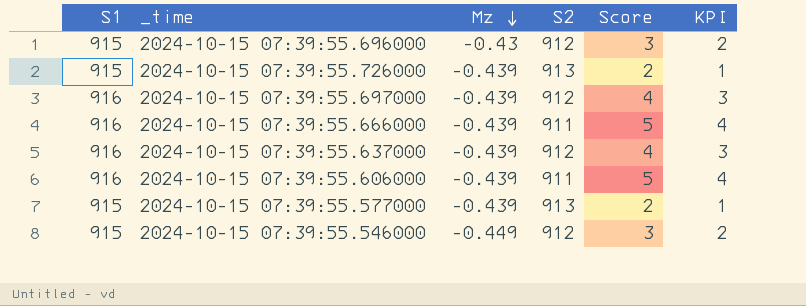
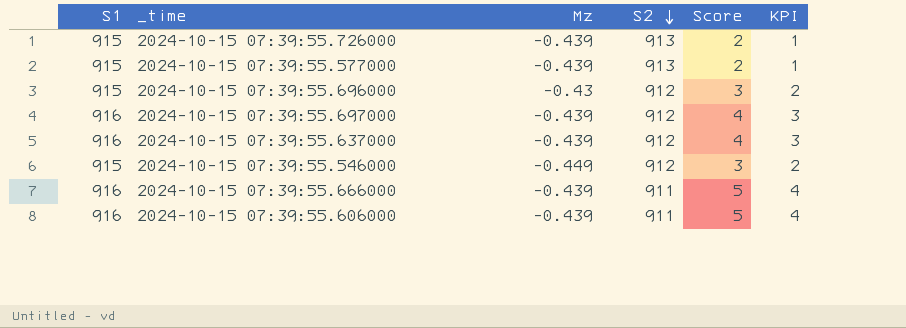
row order: Mz descending -> S2 descending

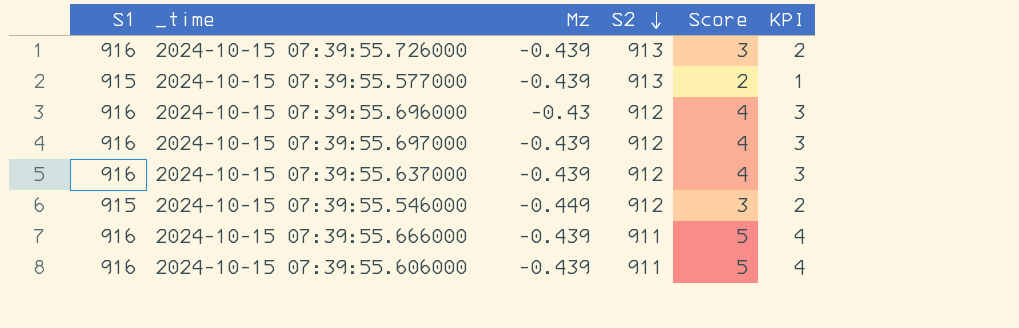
2024-10-15 07:39:55.726000 | S1: 915 -> 916
2024-10-15 07:39:55.726000 | Score: 2 -> 3
2024-10-15 07:39:55.726000 | KPI: 1 -> 2
2024-10-15 07:39:55.696000 | S1: 915 -> 916
2024-10-15 07:39:55.696000 | Score: 3 -> 4
2024-10-15 07:39:55.696000 | KPI: 2 -> 3

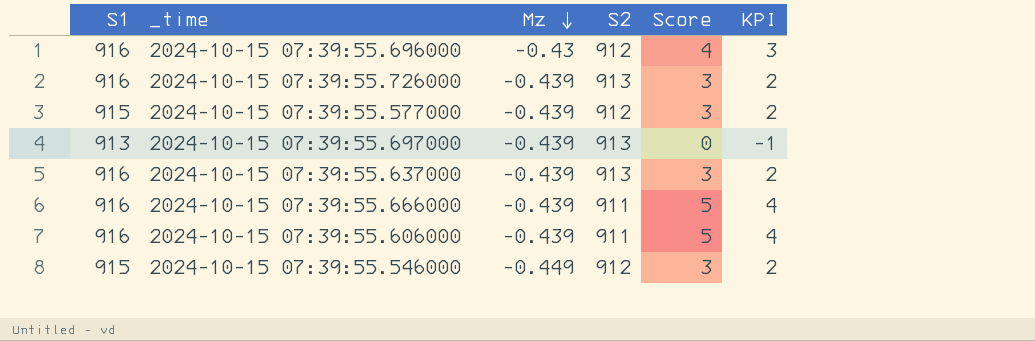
row order: S2 descending -> Mz descending
2024-10-15 07:39:55.577000 | S2: 913 -> 912
2024-10-15 07:39:55.577000 | Score: 2 -> 3
2024-10-15 07:39:55.577000 | KPI: 1 -> 2
2024-10-15 07:39:55.697000 | S1: 916 -> 913
2024-10-15 07:39:55.697000 | S2: 912 -> 913
2024-10-15 07:39:55.697000 | Score: 4 -> 0
2024-10-15 07:39:55.697000 | KPI: 3 -> -1
2024-10-15 07:39:55.637000 | S2: 912 -> 913
2024-10-15 07:39:55.637000 | Score: 4 -> 3
2024-10-15 07:39:55.637000 | KPI: 3 -> 2

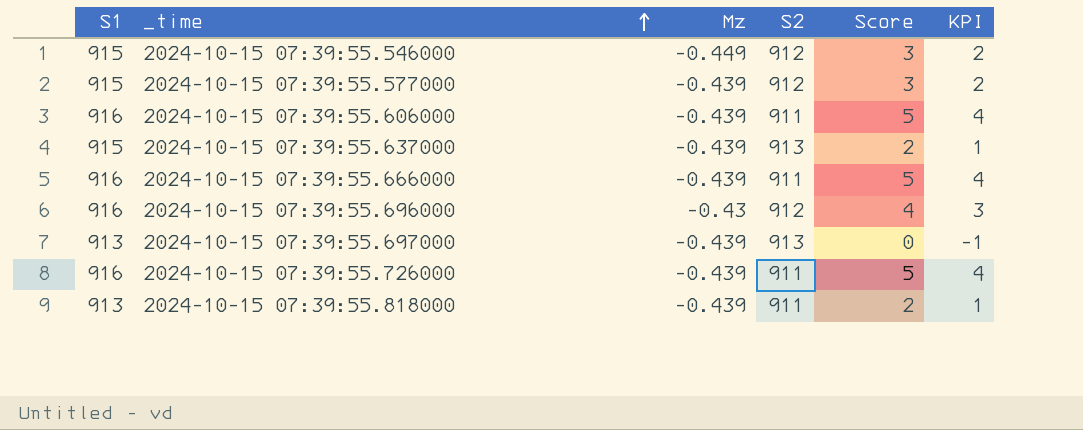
row order: Mz descending -> _time ascending
2024-10-15 07:39:55.637000 | S1: 916 -> 915
2024-10-15 07:39:55.637000 | Score: 3 -> 2
2024-10-15 07:39:55.637000 | KPI: 2 -> 1
2024-10-15 07:39:55.726000 | S2: 913 -> 911
2024-10-15 07:39:55.726000 | Score: 3 -> 5
2024-10-15 07:39:55.726000 | KPI: 2 -> 4
row 2024-10-15 07:39:55.818000: none -> 913 | -0.439 | 911 | 2 | 1

